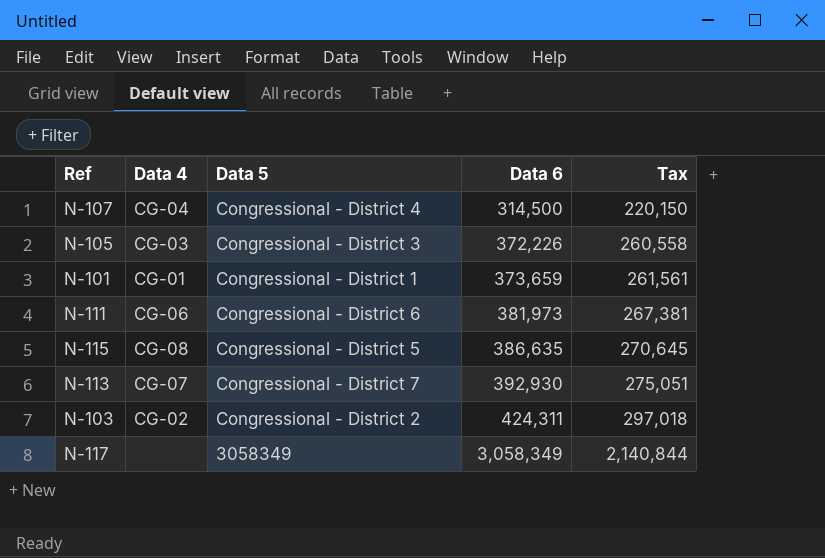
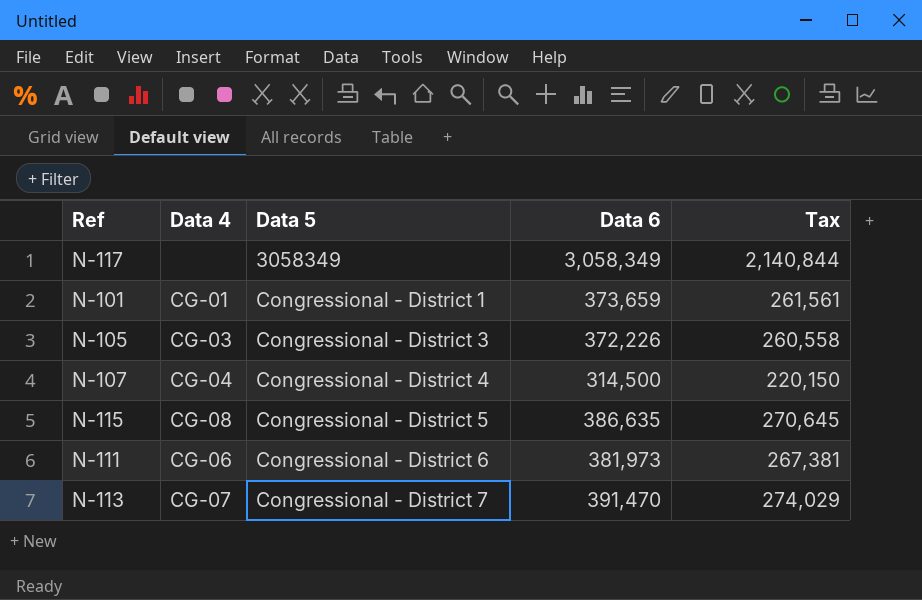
row order: Data 6 ascending -> Data 5 ascending
row N-103: CG-02 | Congressional - District 2 | 424,311 | 297,018 -> none
N-113 | Data 6: 392,930 -> 391,470
N-113 | Tax: 275,051 -> 274,029

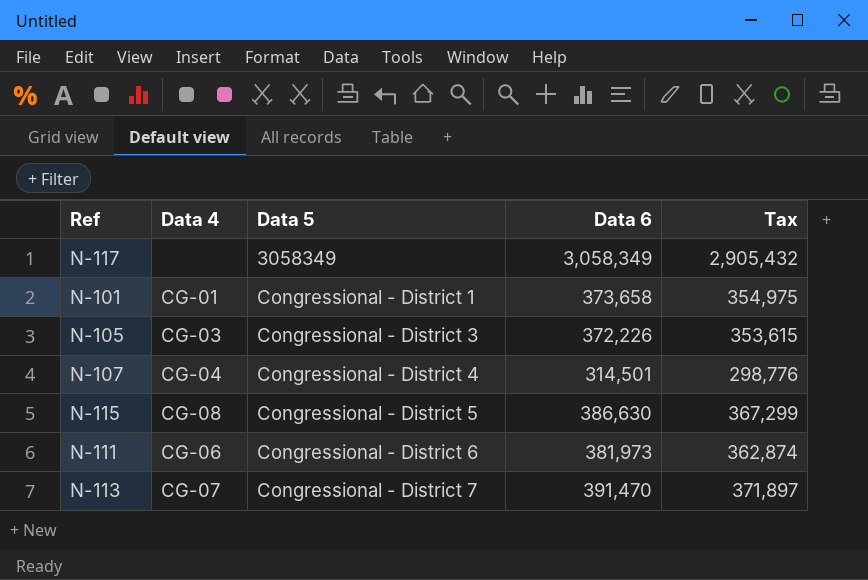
column Tax | formula: [Data 6] * 0.7 -> [Data 6] * 0.95
N-101 | Data 6: 373,659 -> 373,658
N-107 | Data 6: 314,500 -> 314,501
N-115 | Data 6: 386,635 -> 386,630

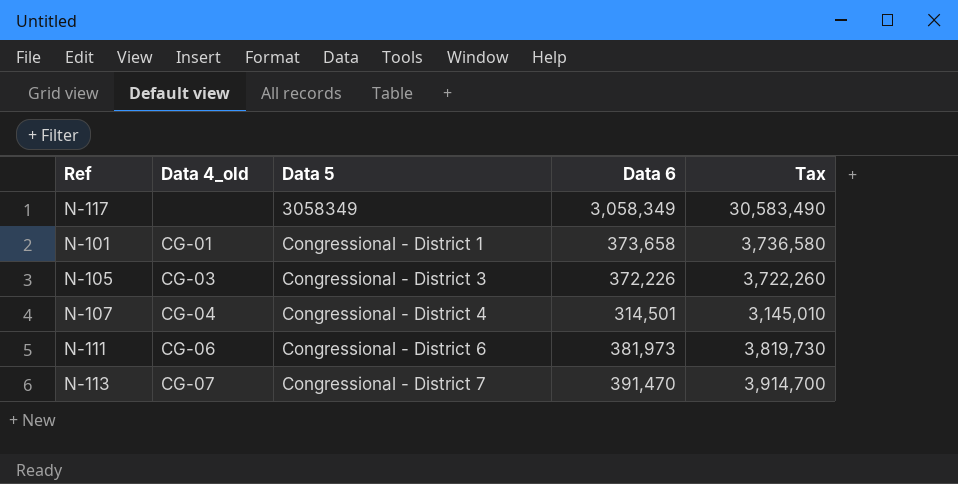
column name: Data 4 -> Data 4_old
column Tax | formula: [Data 6] * 0.95 -> [Data 6] * 10
row N-115: CG-08 | Congressional - District 5 | 386,630 | 367,299 -> none

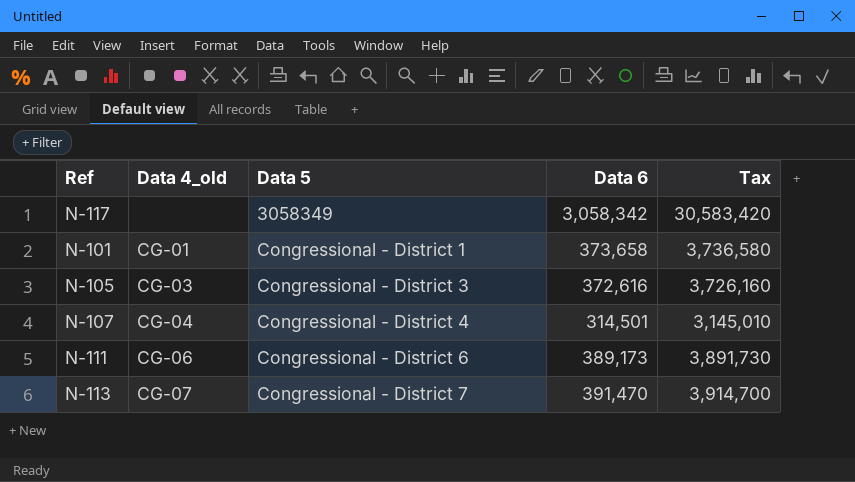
N-117 | Data 6: 3,058,349 -> 3,058,342
N-117 | Tax: 30,583,490 -> 30,583,420
N-105 | Data 6: 372,226 -> 372,616
N-105 | Tax: 3,722,260 -> 3,726,160
N-111 | Data 6: 381,973 -> 389,173
N-111 | Tax: 3,819,730 -> 3,891,730

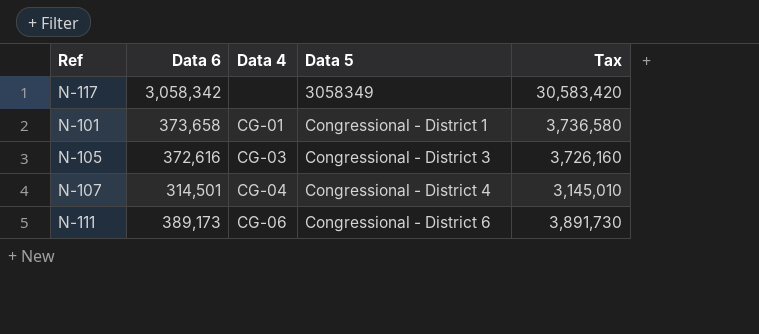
column Data 6 | position: 4 -> 2
column name: Data 4_old -> Data 4
row N-113: CG-07 | Congressional - District 7 | 391,470 | 3,914,700 -> none

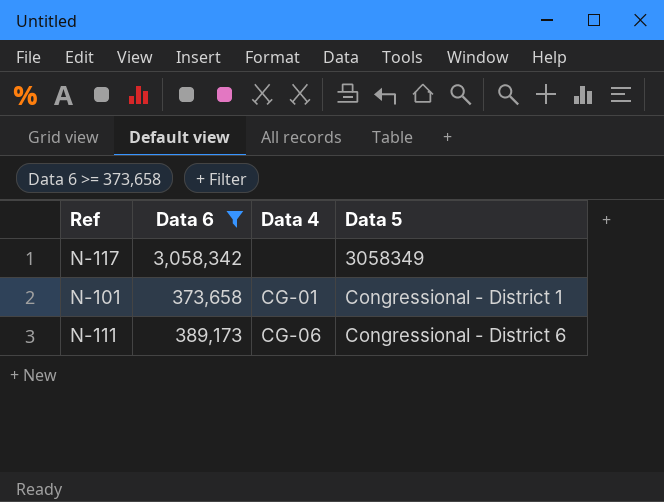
filter: none -> Data 6 >= 373,658
column Tax | formula: [Data 6] * 10 -> none

